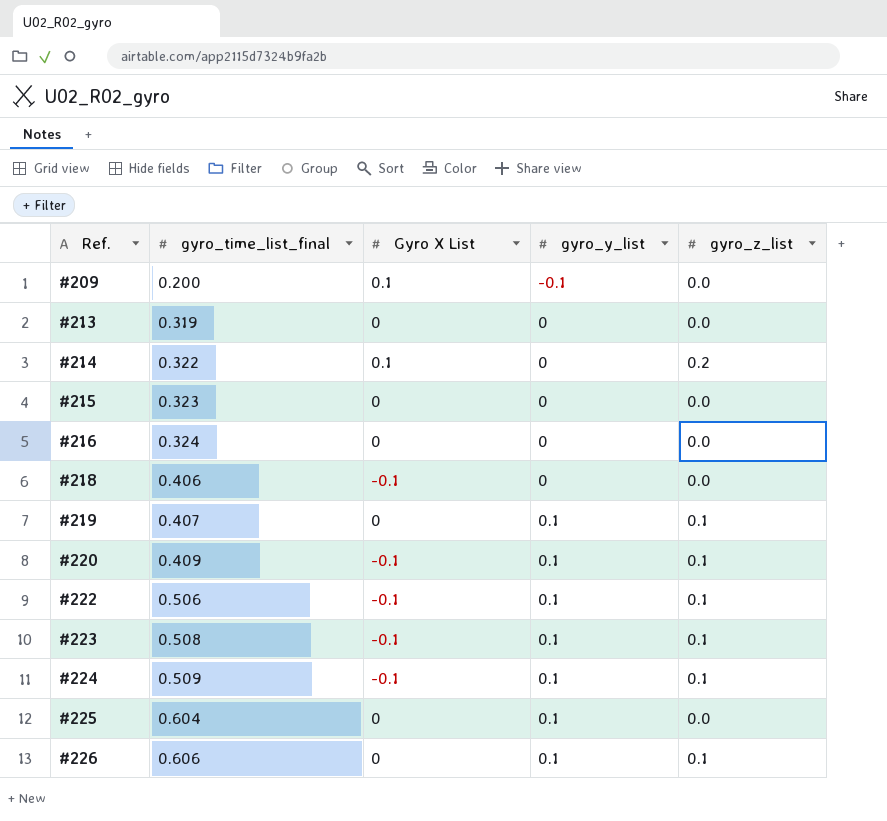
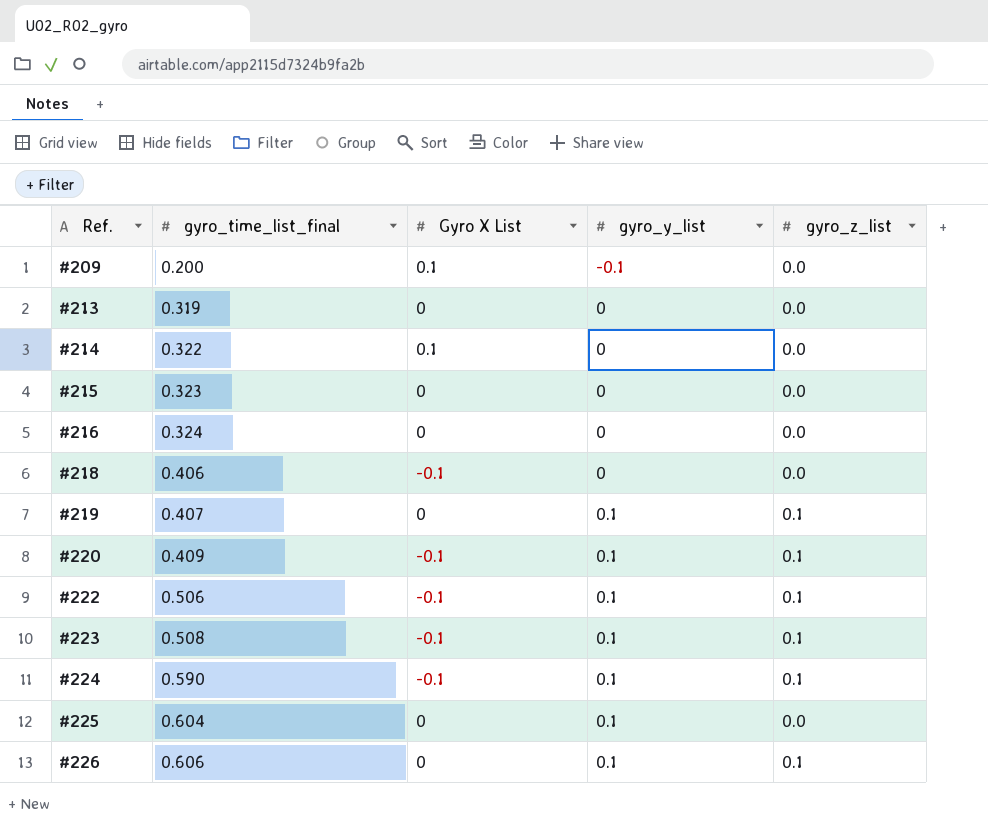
#214 | gyro_z_list: 0.2 -> 0.0
#224 | gyro_time_list_final: 0.509 -> 0.590

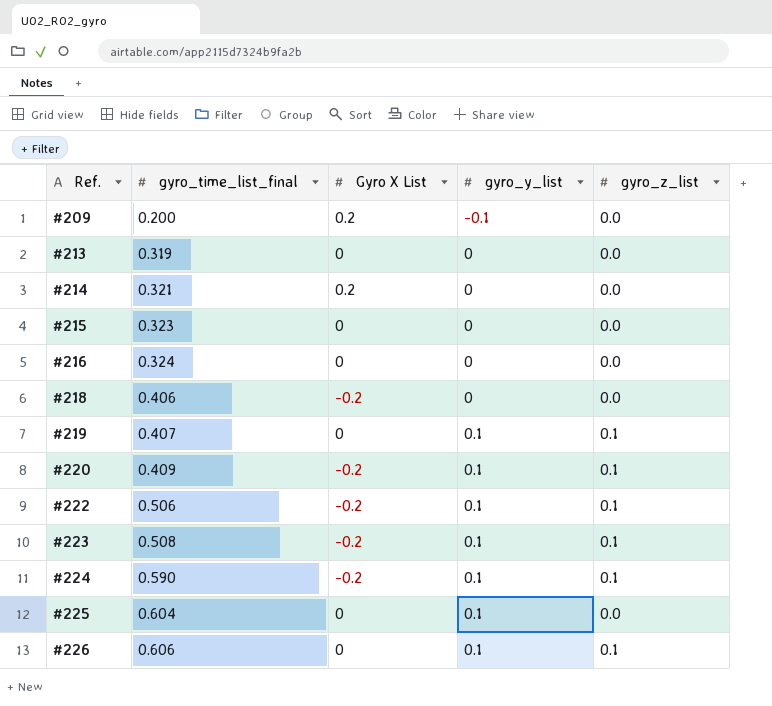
#209 | Gyro X List: 0.1 -> 0.2
#214 | gyro_time_list_final: 0.322 -> 0.321
#214 | Gyro X List: 0.1 -> 0.2
#218 | Gyro X List: -0.1 -> -0.2
#220 | Gyro X List: -0.1 -> -0.2
#222 | Gyro X List: -0.1 -> -0.2
#223 | Gyro X List: -0.1 -> -0.2
#224 | Gyro X List: -0.1 -> -0.2

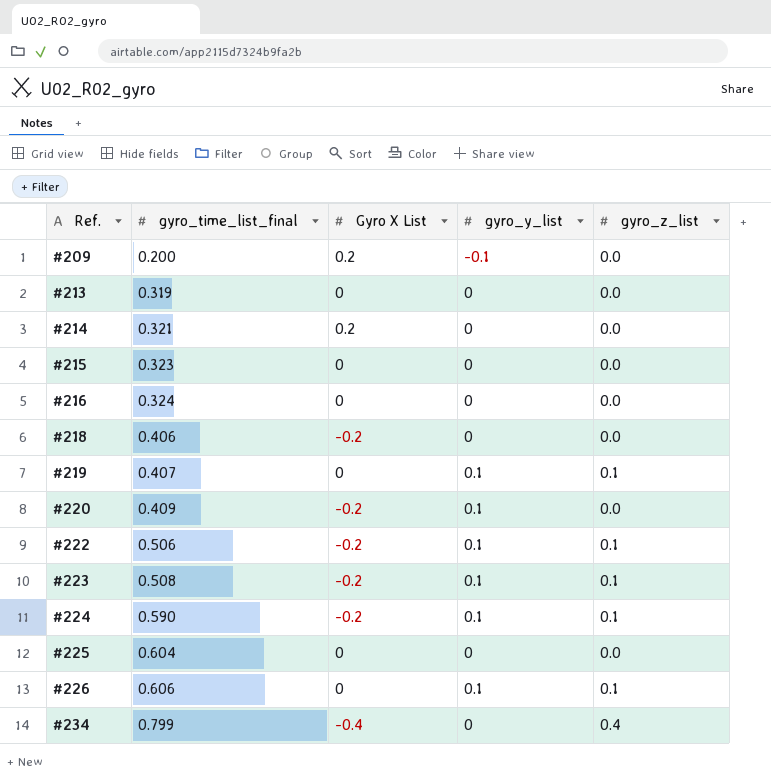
#220 | gyro_z_list: 0.1 -> 0.0
#225 | gyro_y_list: 0.1 -> 0
row #234: none -> 0.799 | -0.4 | 0 | 0.4

